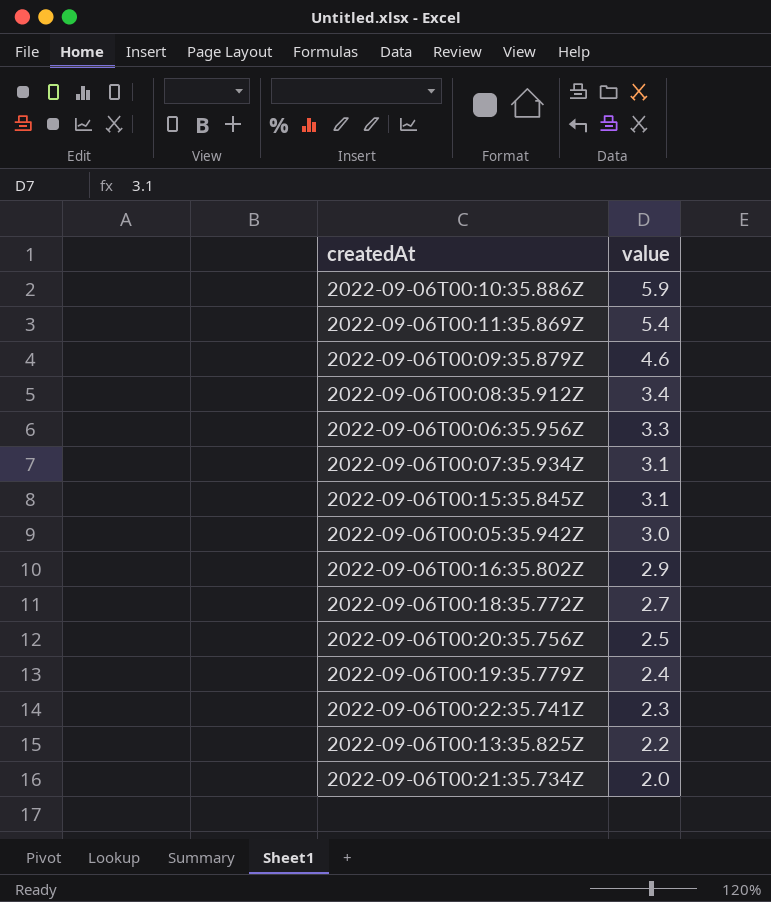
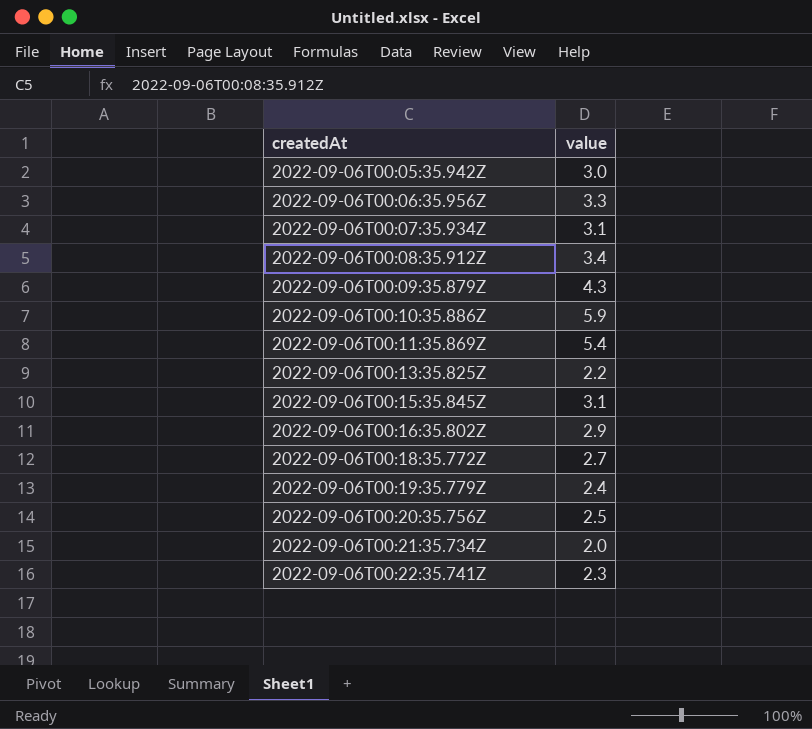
row order: value descending -> createdAt ascending
2022-09-06T00:09:35.879Z | value: 4.6 -> 4.3

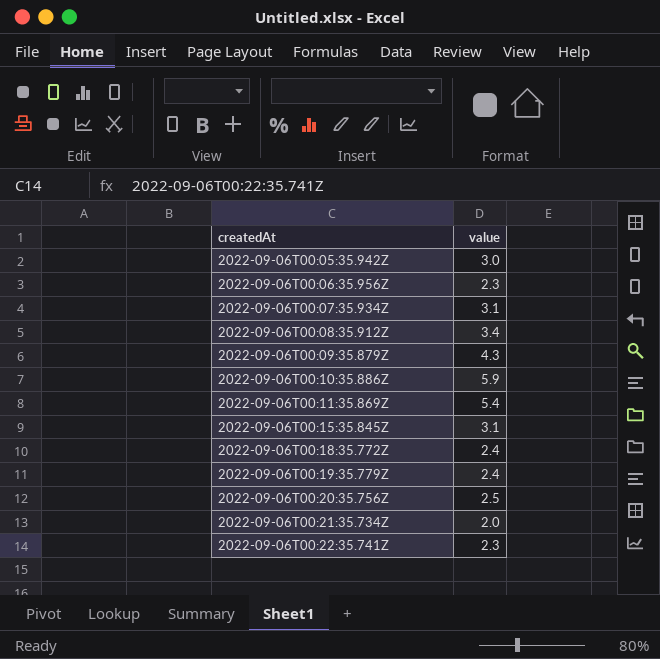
row 2022-09-06T00:13:35.825Z: 2.2 -> none
row 2022-09-06T00:16:35.802Z: 2.9 -> none
2022-09-06T00:06:35.956Z | value: 3.3 -> 2.3
2022-09-06T00:18:35.772Z | value: 2.7 -> 2.4

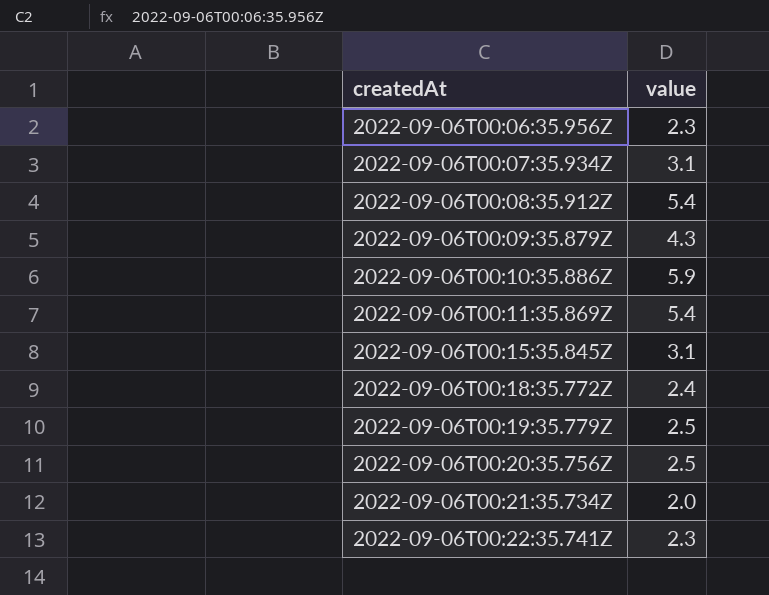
row 2022-09-06T00:05:35.942Z: 3.0 -> none
2022-09-06T00:08:35.912Z | value: 3.4 -> 5.4
2022-09-06T00:19:35.779Z | value: 2.4 -> 2.5

